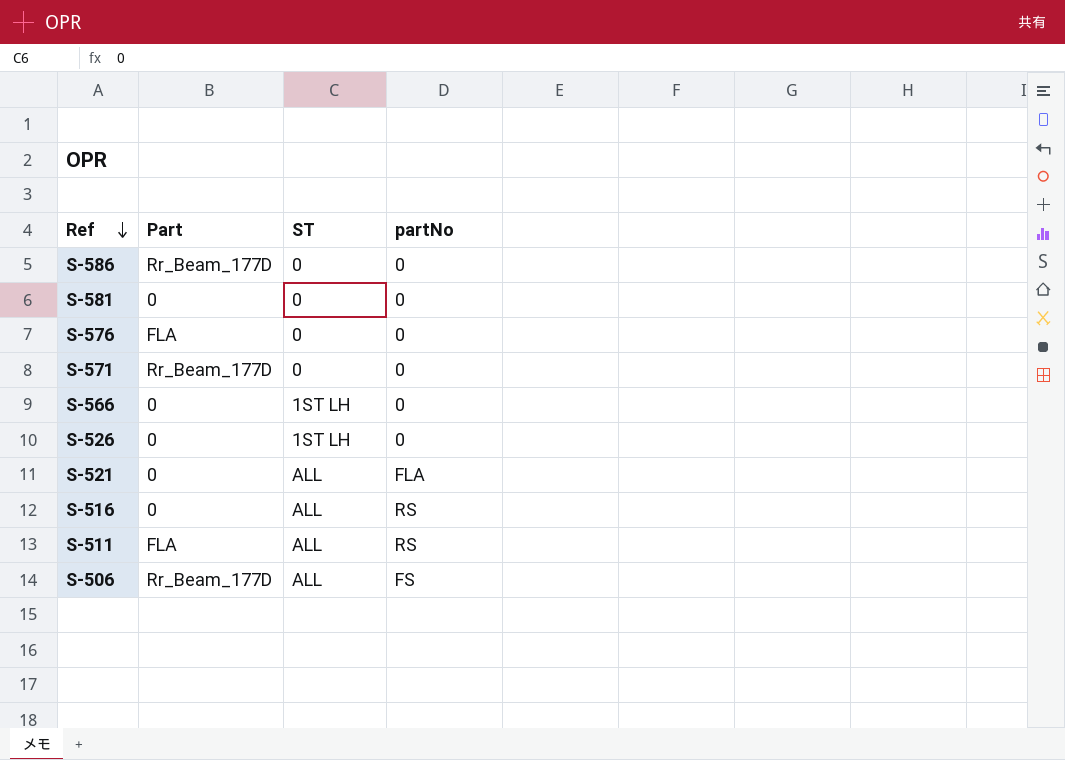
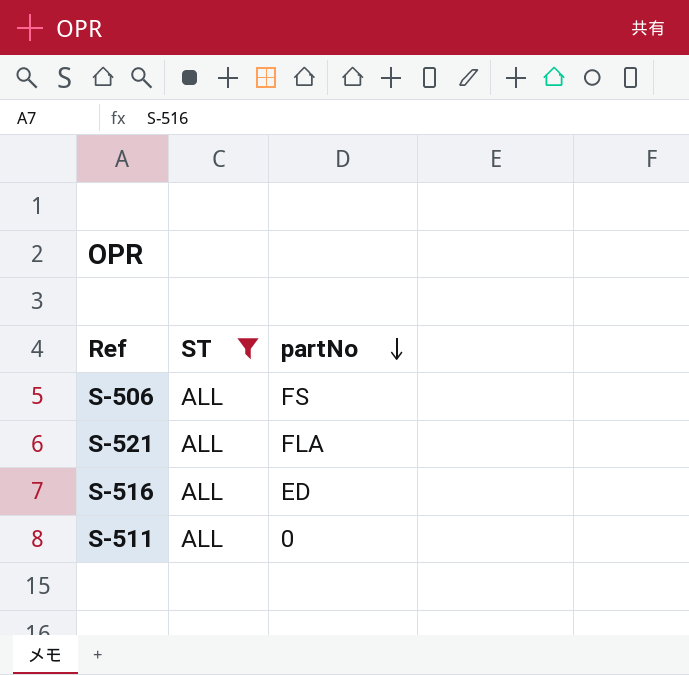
filter: none -> ST = ALL
row order: Ref descending -> partNo descending
column Part | position: 2 -> none
S-516 | partNo: RS -> ED
S-511 | partNo: RS -> 0

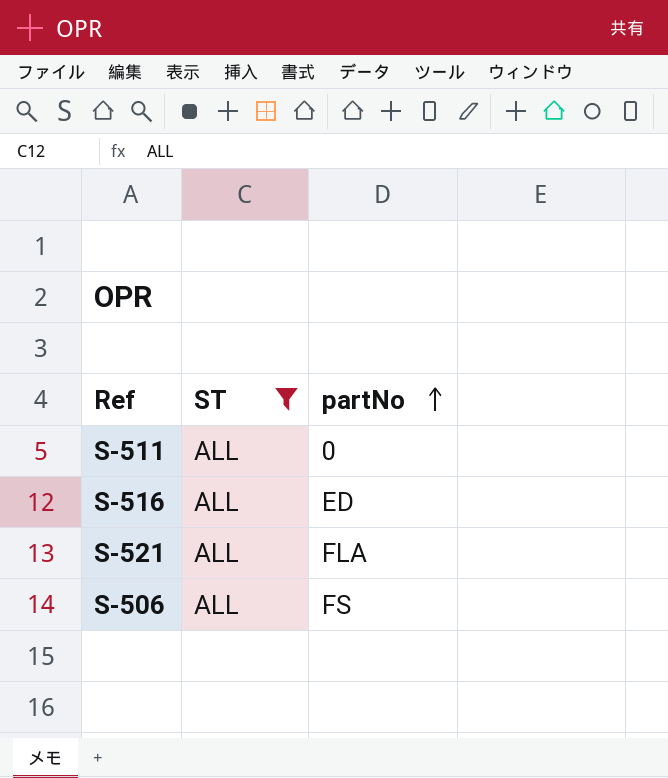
row order: partNo descending -> partNo ascending

